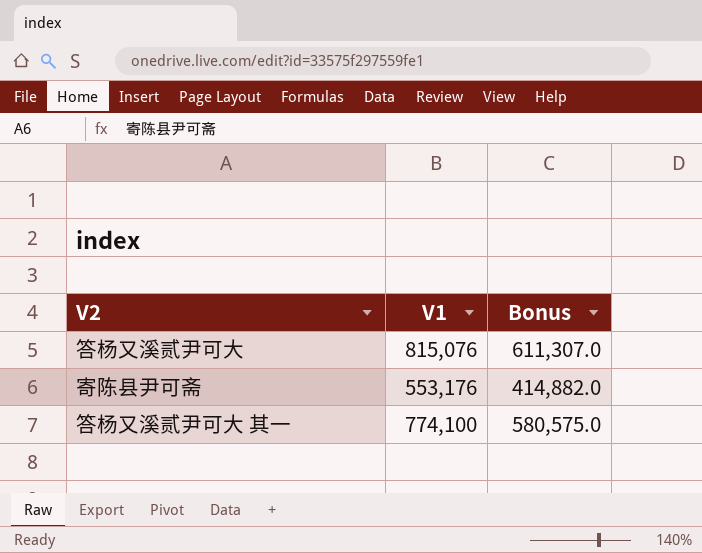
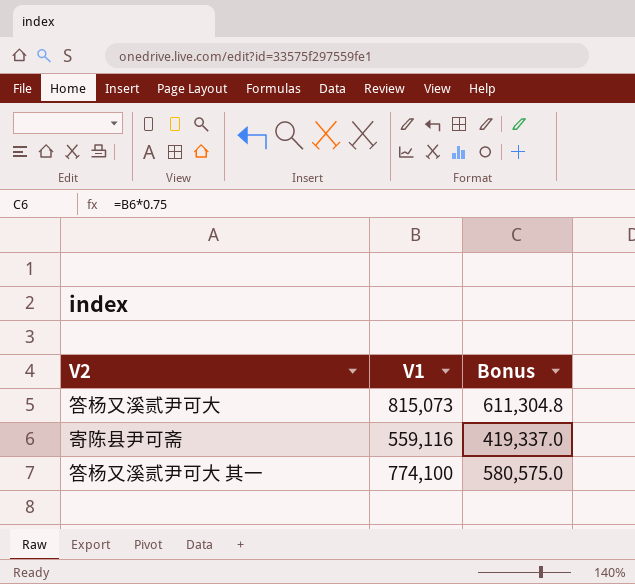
答杨又溪贰尹可大 | V1: 815,076 -> 815,073
答杨又溪贰尹可大 | Bonus: 611,307.0 -> 611,304.8
寄陈县尹可斋 | V1: 553,176 -> 559,116
寄陈县尹可斋 | Bonus: 414,882.0 -> 419,337.0

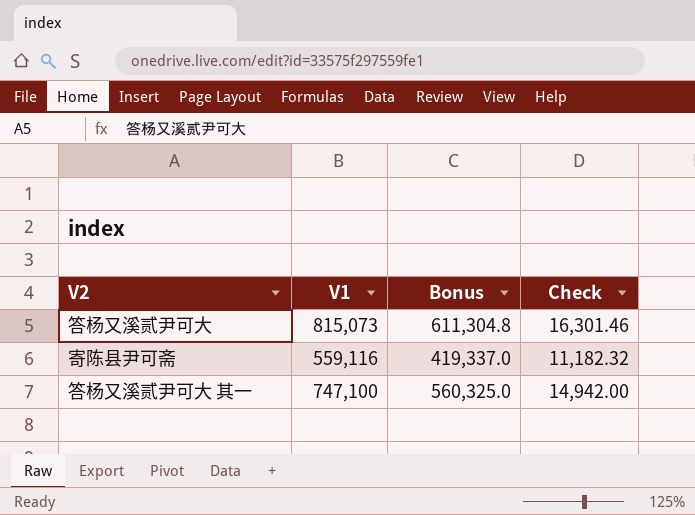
column Check | formula: none -> [V1] * 0.02
答杨又溪贰尹可大 其一 | V1: 774,100 -> 747,100
答杨又溪贰尹可大 其一 | Bonus: 580,575.0 -> 560,325.0

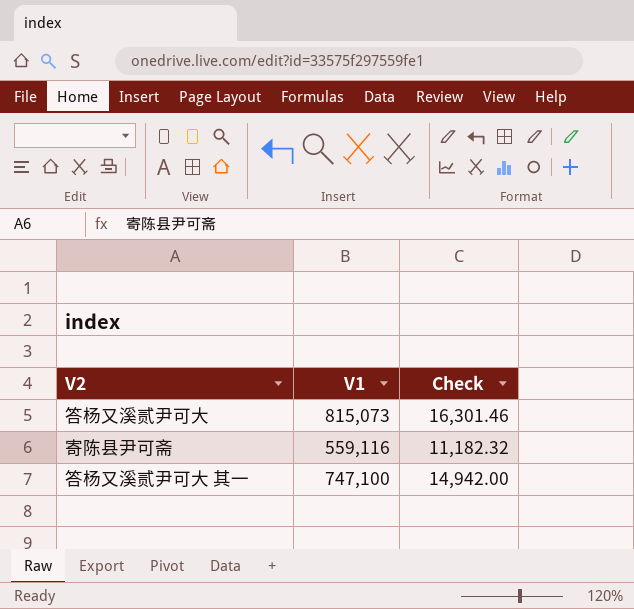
column Bonus | formula: [V1] * 0.75 -> none

